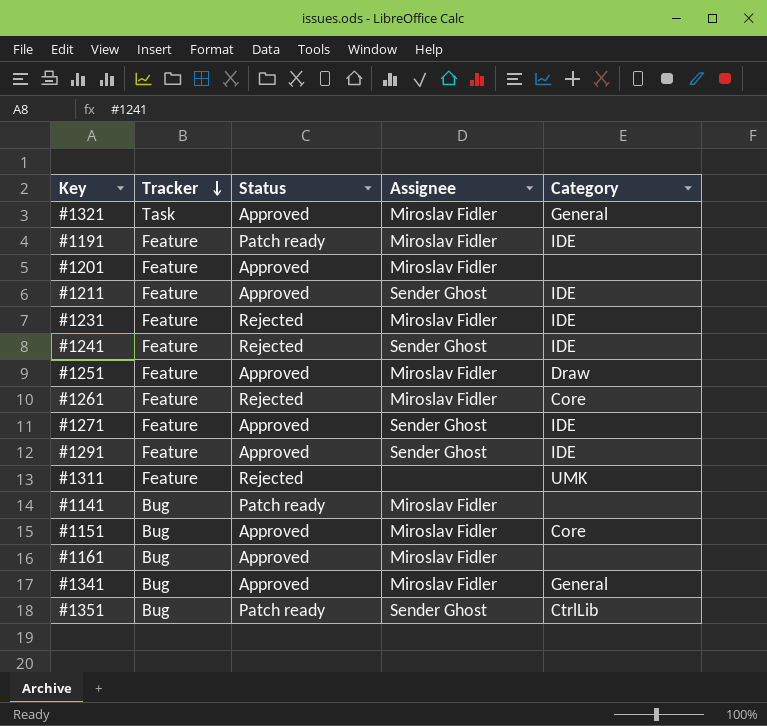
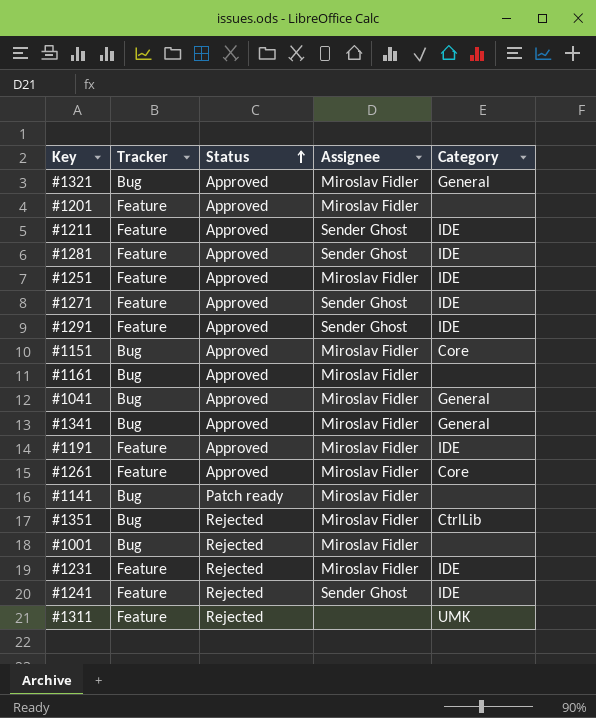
row order: Tracker descending -> Status ascending
#1321 | Tracker: Task -> Bug
row #1281: none -> Feature | Approved | Sender Ghost | IDE
#1251 | Category: Draw -> IDE
row #1041: none -> Bug | Approved | Miroslav Fidler | General
#1191 | Status: Patch ready -> Approved
#1261 | Status: Rejected -> Approved
#1351 | Status: Patch ready -> Rejected
#1351 | Assignee: Sender Ghost -> Miroslav Fidler
row #1001: none -> Bug | Rejected | Miroslav Fidler | none

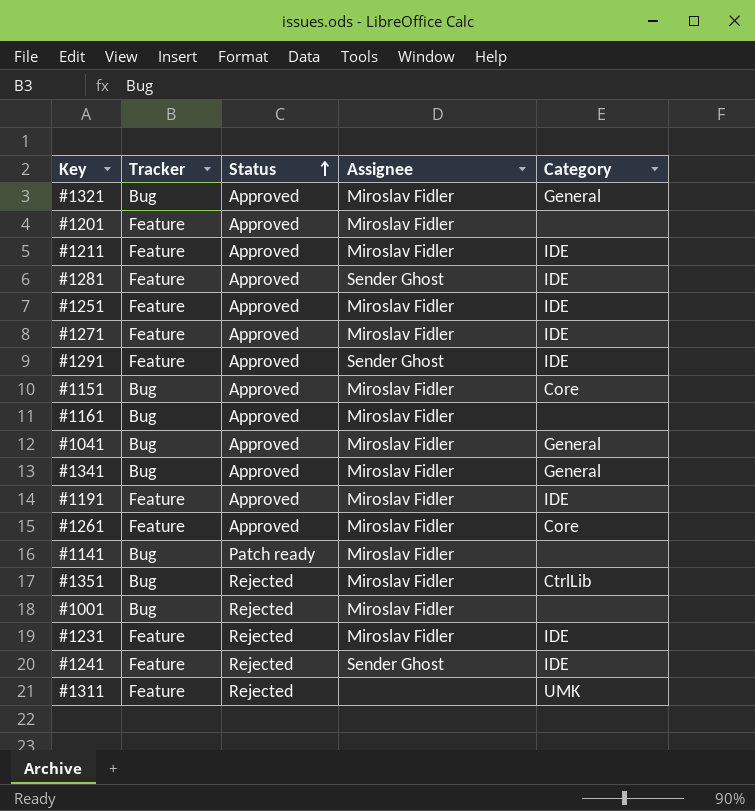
#1211 | Assignee: Sender Ghost -> Miroslav Fidler
#1271 | Assignee: Sender Ghost -> Miroslav Fidler

